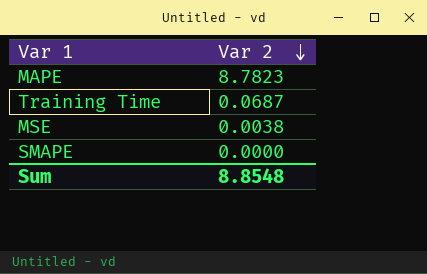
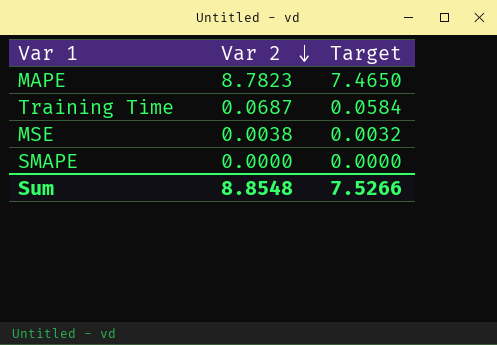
column Target | formula: none -> [Var 2] * 0.85

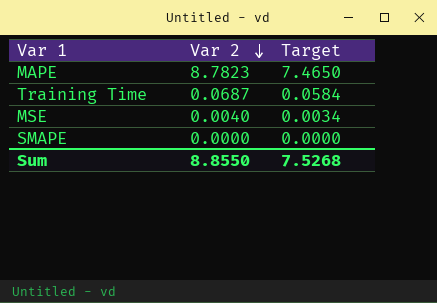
MSE | Var 2: 0.0038 -> 0.0040
MSE | Target: 0.0032 -> 0.0034
Sum | Var 2: 8.8548 -> 8.8550
Sum | Target: 7.5266 -> 7.5268

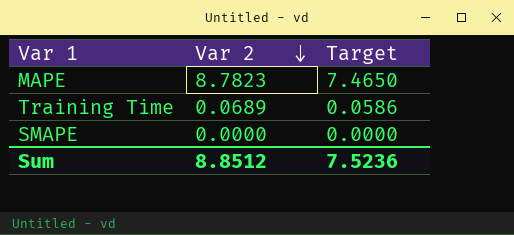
row MSE: 0.0040 | 0.0034 -> none
Training Time | Var 2: 0.0687 -> 0.0689
Training Time | Target: 0.0584 -> 0.0586
Sum | Var 2: 8.8550 -> 8.8512
Sum | Target: 7.5268 -> 7.5236

